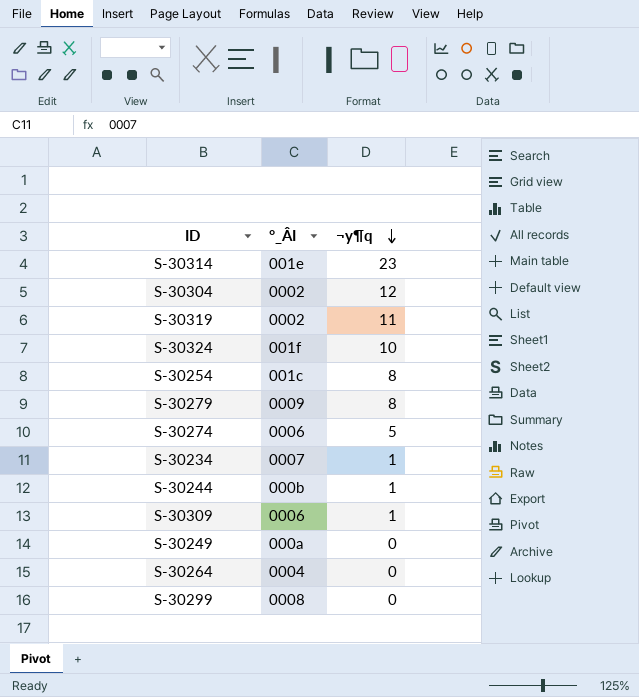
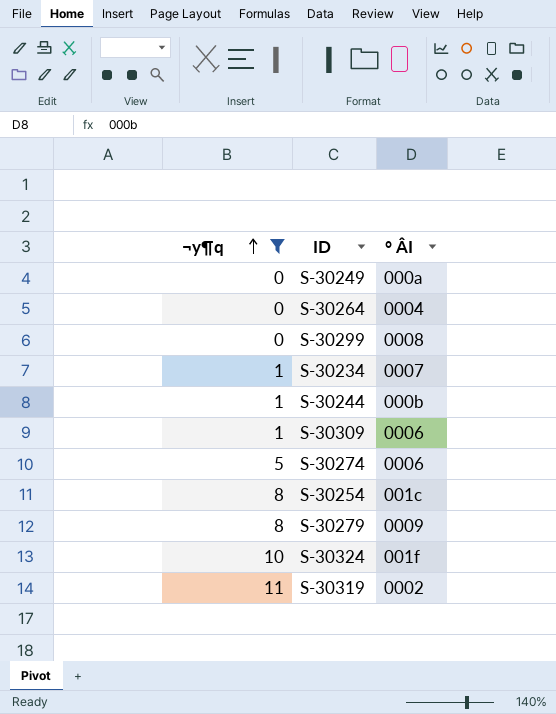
filter: none -> ¬y¶q <= 11
row order: ¬y¶q descending -> ¬y¶q ascending
column ¬y¶q | position: 3 -> 1
column name: °_ÂI -> ° ÂI

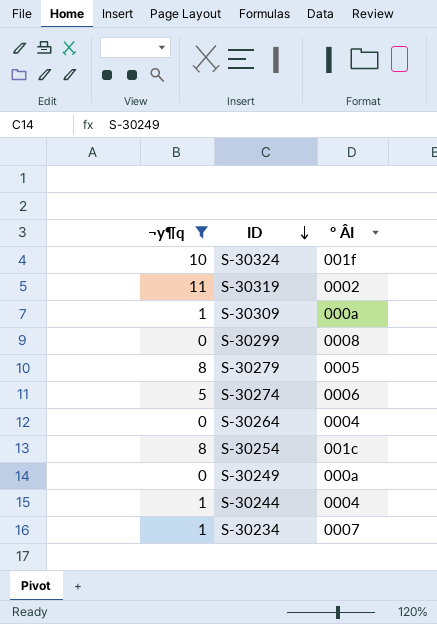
row order: ¬y¶q ascending -> ID descending
S-30309 | ° ÂI: 0006 -> 000a
S-30279 | ° ÂI: 0009 -> 0005
S-30244 | ° ÂI: 000b -> 0004

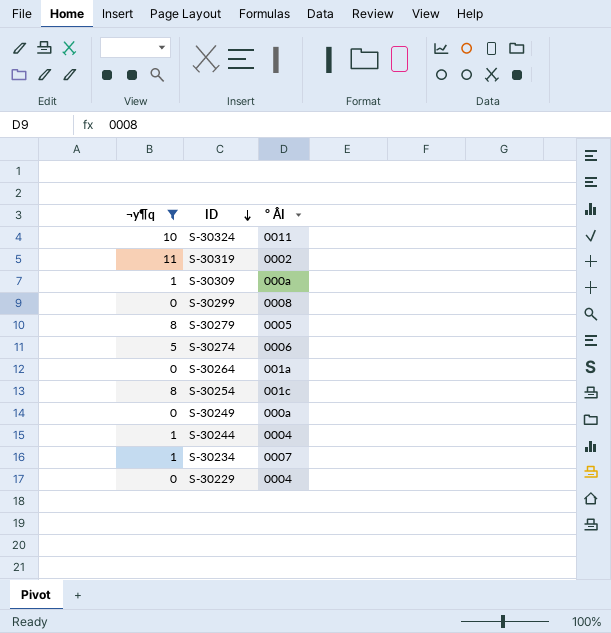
S-30324 | ° ÂI: 001f -> 0011
S-30264 | ° ÂI: 0004 -> 001a
row S-30229: none -> 0 | 0004

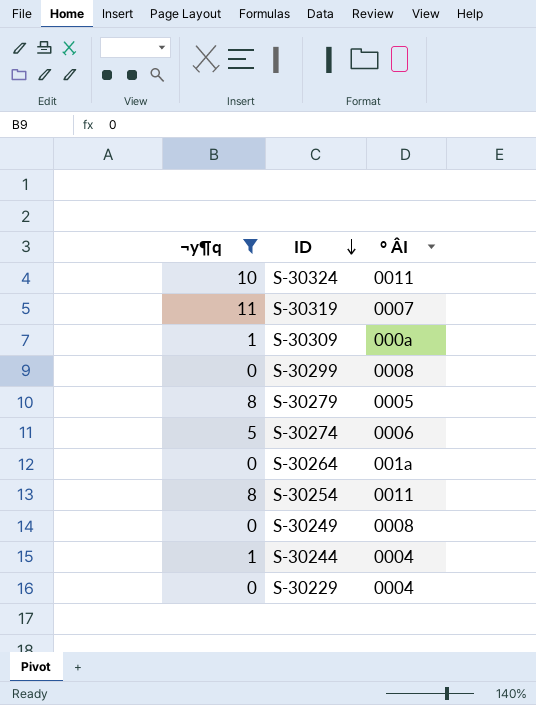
row S-30234: 1 | 0007 -> none
S-30319 | ° ÂI: 0002 -> 0007
S-30254 | ° ÂI: 001c -> 0011
S-30249 | ° ÂI: 000a -> 0008

